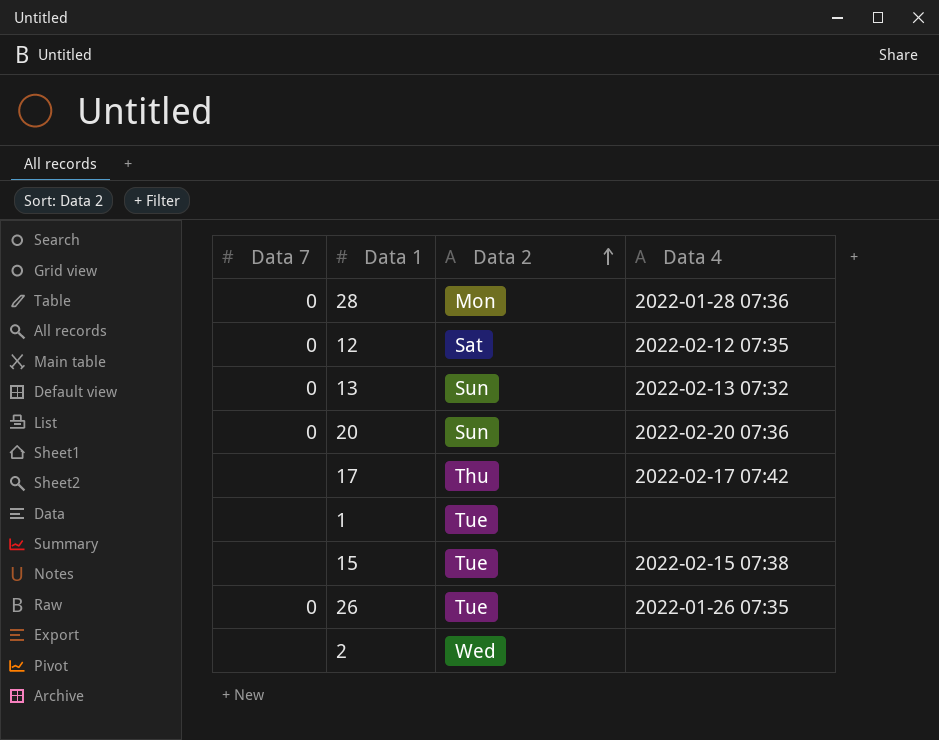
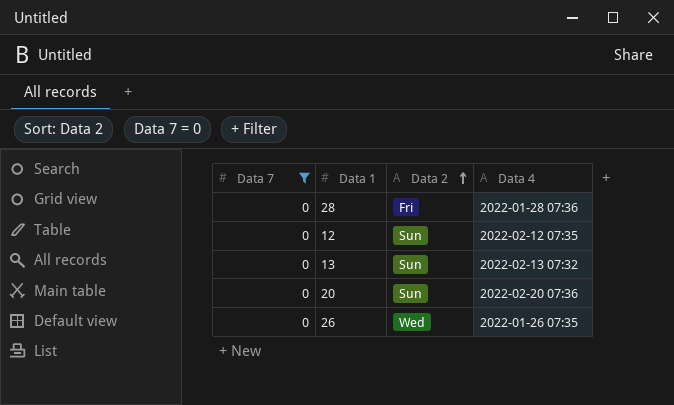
filter: none -> Data 7 = 0
28 | Data 2: Mon -> Fri
12 | Data 2: Sat -> Sun
26 | Data 2: Tue -> Wed

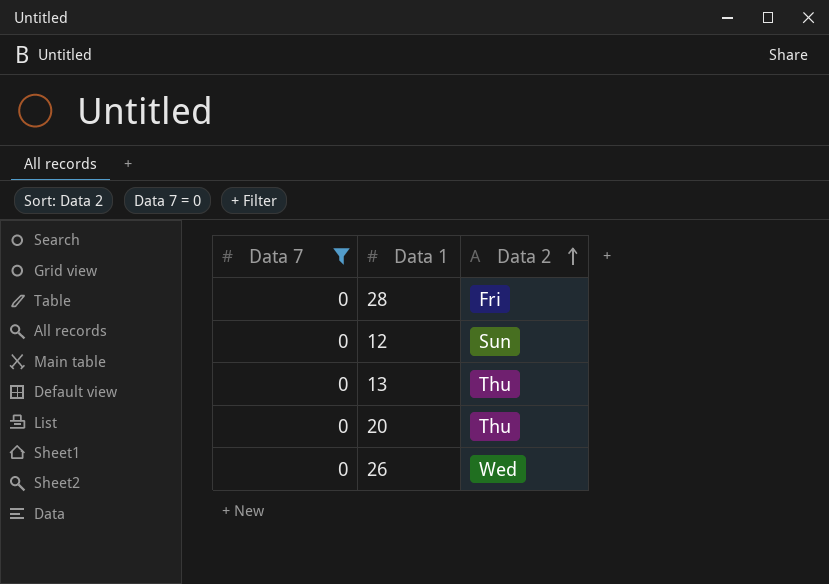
column Data 4 | position: 4 -> none
13 | Data 2: Sun -> Thu
20 | Data 2: Sun -> Thu

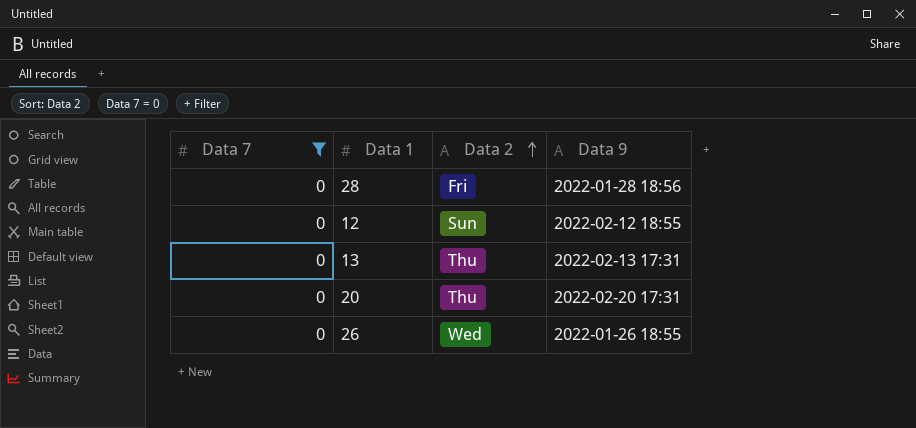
column Data 9 | position: none -> 4

